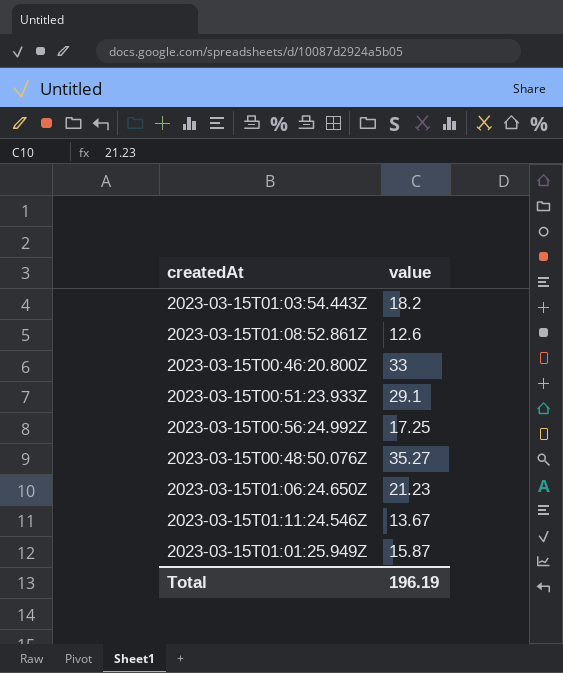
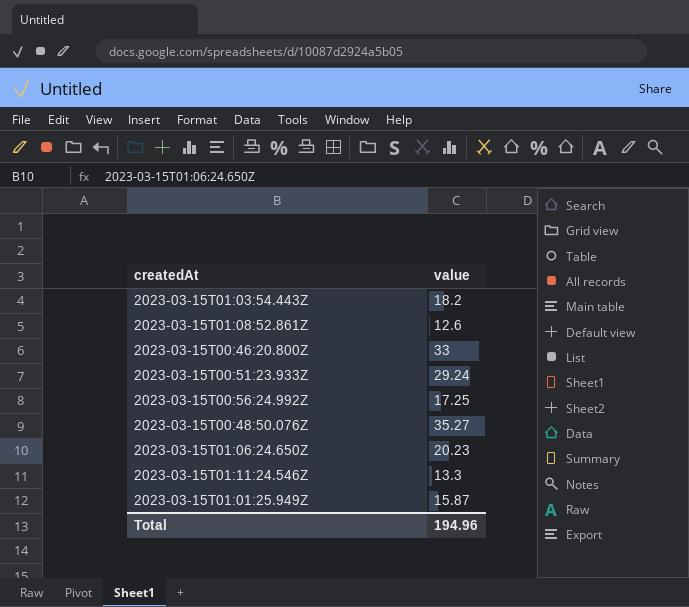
2023-03-15T00:51:23.933Z | value: 29.1 -> 29.24
2023-03-15T01:06:24.650Z | value: 21.23 -> 20.23
2023-03-15T01:11:24.546Z | value: 13.67 -> 13.3
Total | value: 196.19 -> 194.96

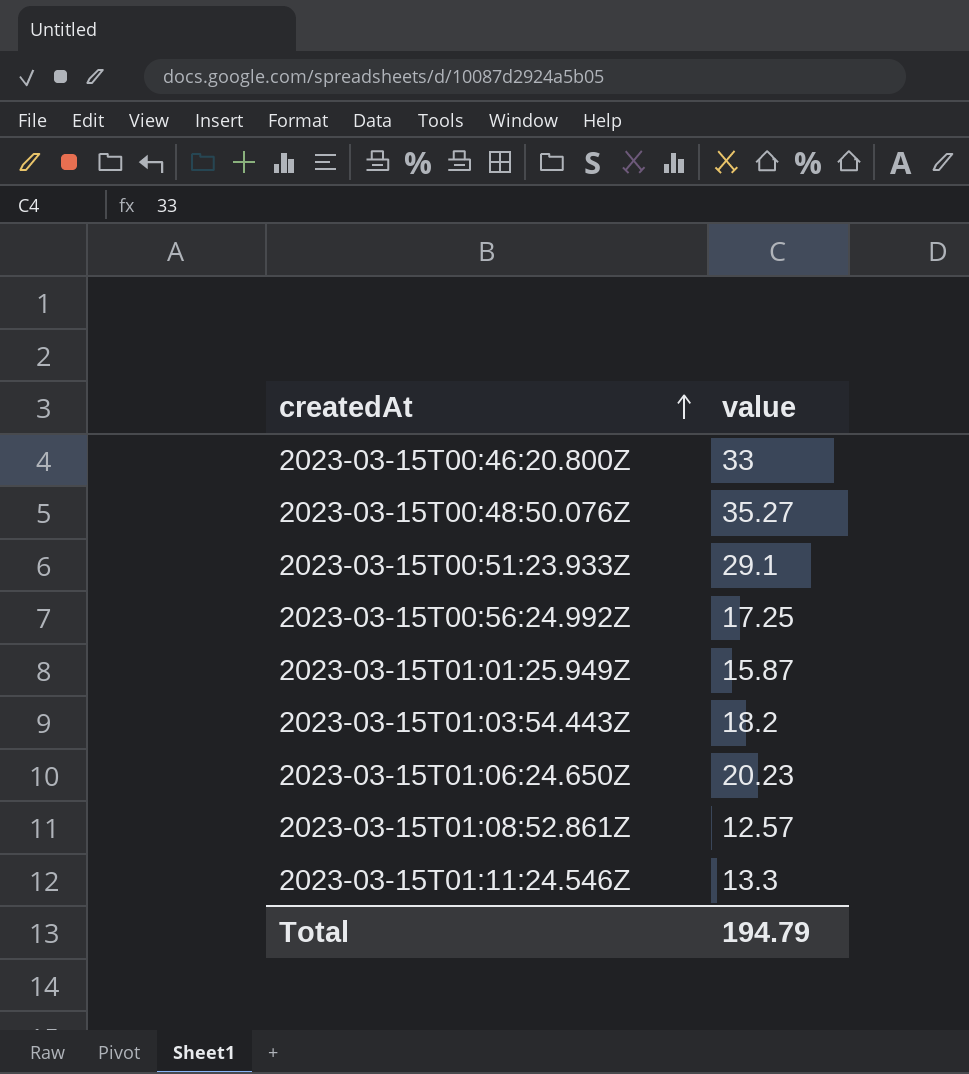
row order: none -> createdAt ascending
2023-03-15T00:51:23.933Z | value: 29.24 -> 29.1
2023-03-15T01:08:52.861Z | value: 12.6 -> 12.57
Total | value: 194.96 -> 194.79

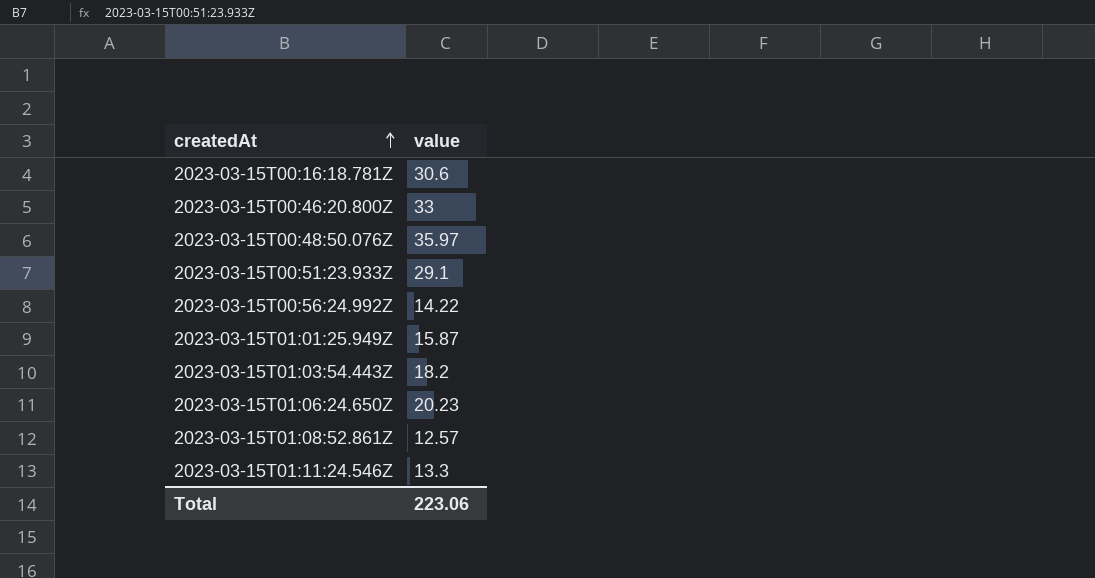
row 2023-03-15T00:16:18.781Z: none -> 30.6
2023-03-15T00:48:50.076Z | value: 35.27 -> 35.97
2023-03-15T00:56:24.992Z | value: 17.25 -> 14.22
Total | value: 194.79 -> 223.06

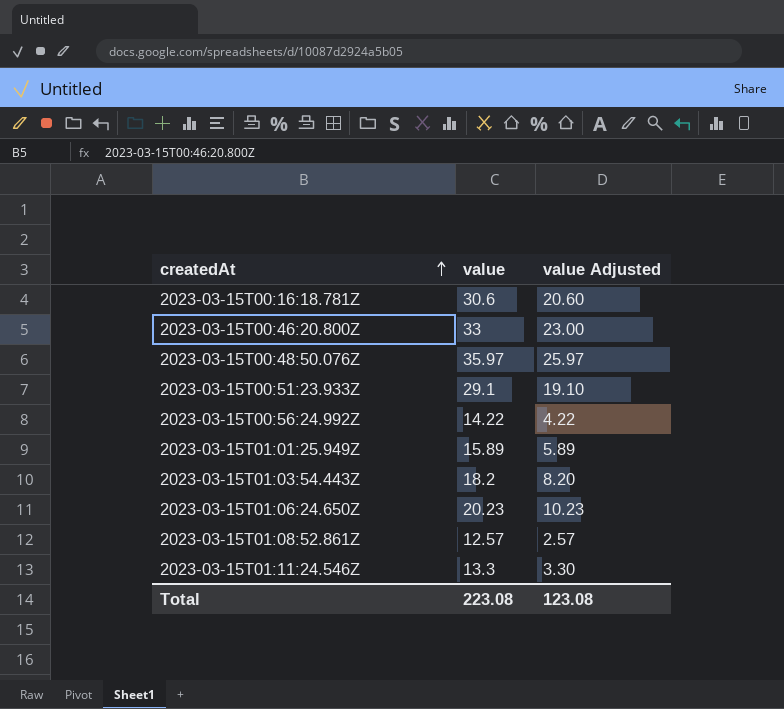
column value Adjusted | formula: none -> [value] - 10
2023-03-15T01:01:25.949Z | value: 15.87 -> 15.89
Total | value: 223.06 -> 223.08

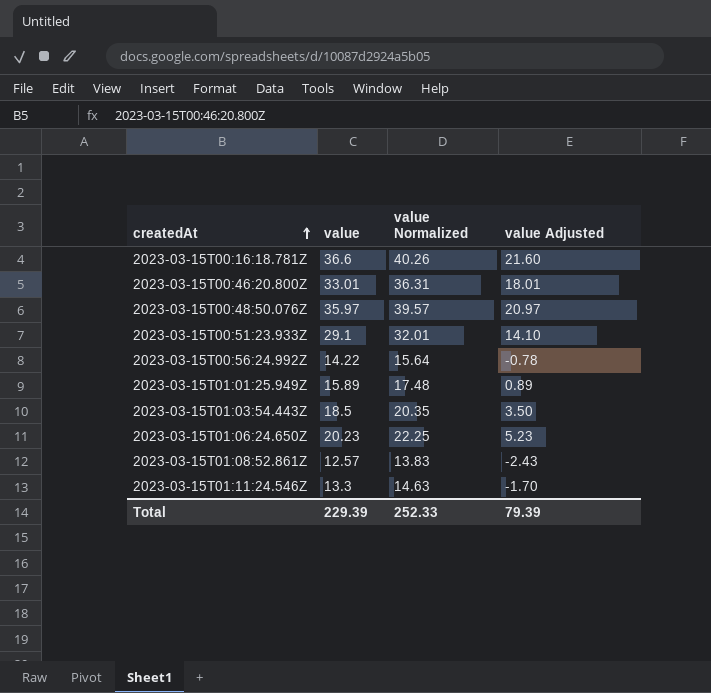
column value Normalized | formula: none -> [value] * 1.1
column value Adjusted | formula: [value] - 10 -> [value] - 15
2023-03-15T00:16:18.781Z | value: 30.6 -> 36.6
2023-03-15T00:46:20.800Z | value: 33 -> 33.01
2023-03-15T01:03:54.443Z | value: 18.2 -> 18.5
Total | value: 223.08 -> 229.39
Total | value Adjusted: 123.08 -> 79.39

